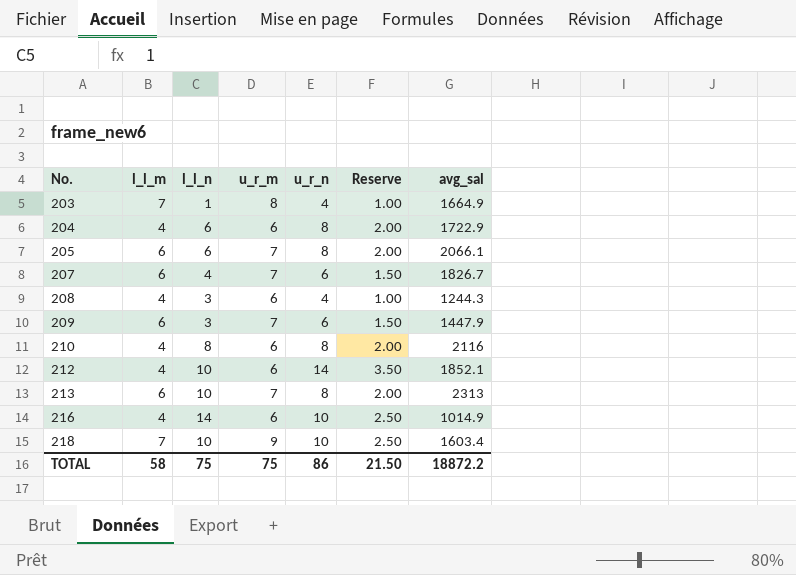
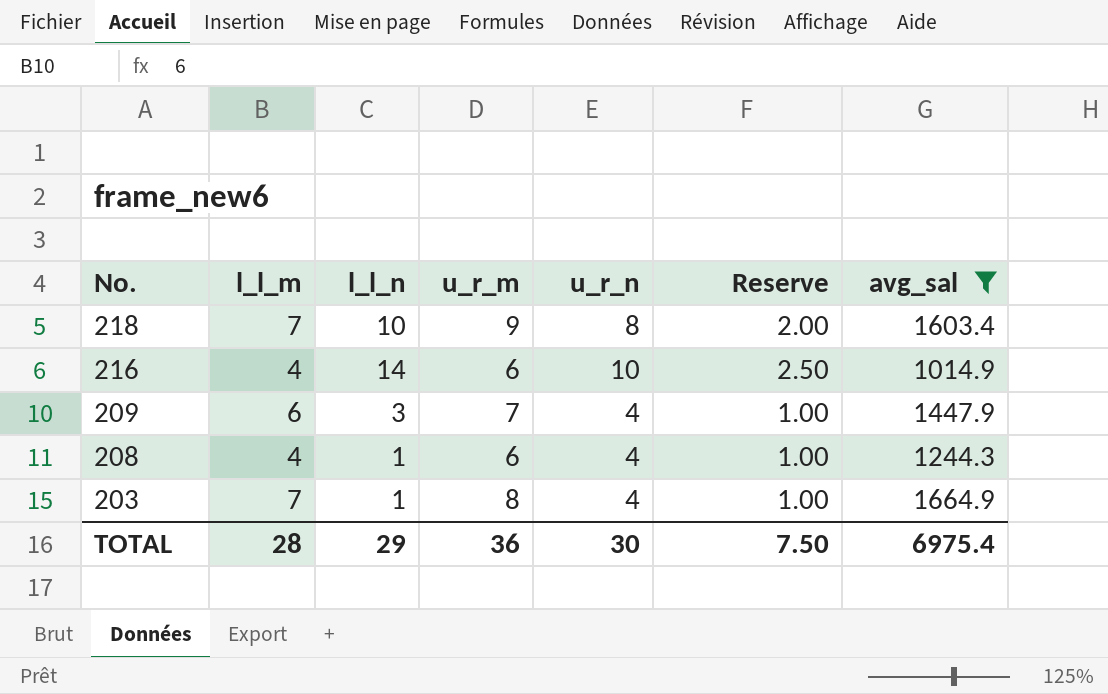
filter: none -> avg_sal <= 1664.9
row order: No. ascending -> No. descending
218 | u_r_n: 10 -> 8
218 | Reserve: 2.50 -> 2.00
209 | u_r_n: 6 -> 4
209 | Reserve: 1.50 -> 1.00
208 | l_l_n: 3 -> 1
TOTAL | l_l_m: 58 -> 28
TOTAL | l_l_n: 75 -> 29
TOTAL | u_r_m: 75 -> 36
TOTAL | u_r_n: 86 -> 30
TOTAL | Reserve: 21.50 -> 7.50
TOTAL | avg_sal: 18872.2 -> 6975.4

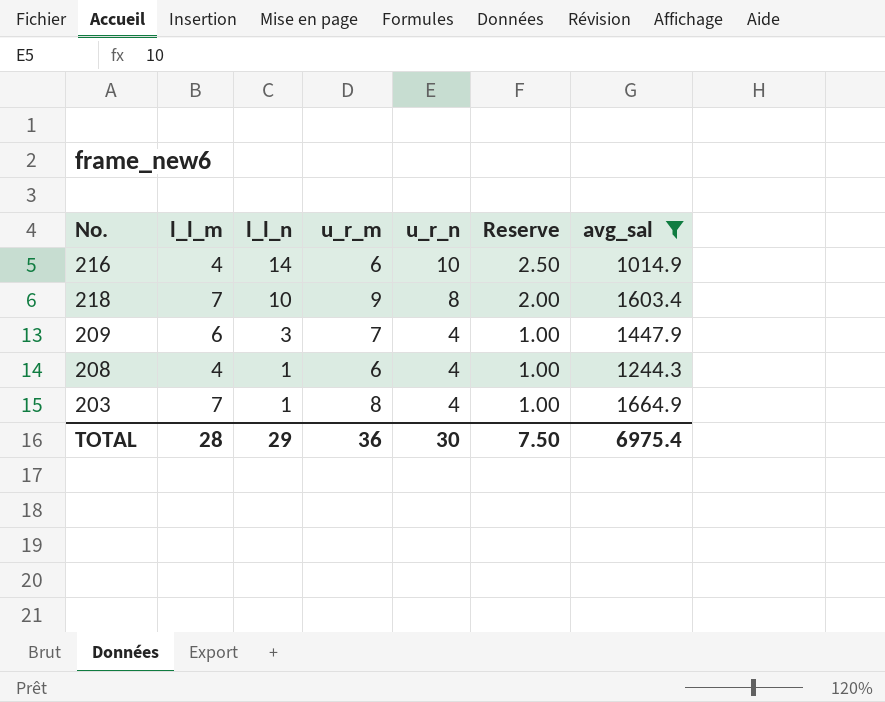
row order: No. descending -> l_l_n descending

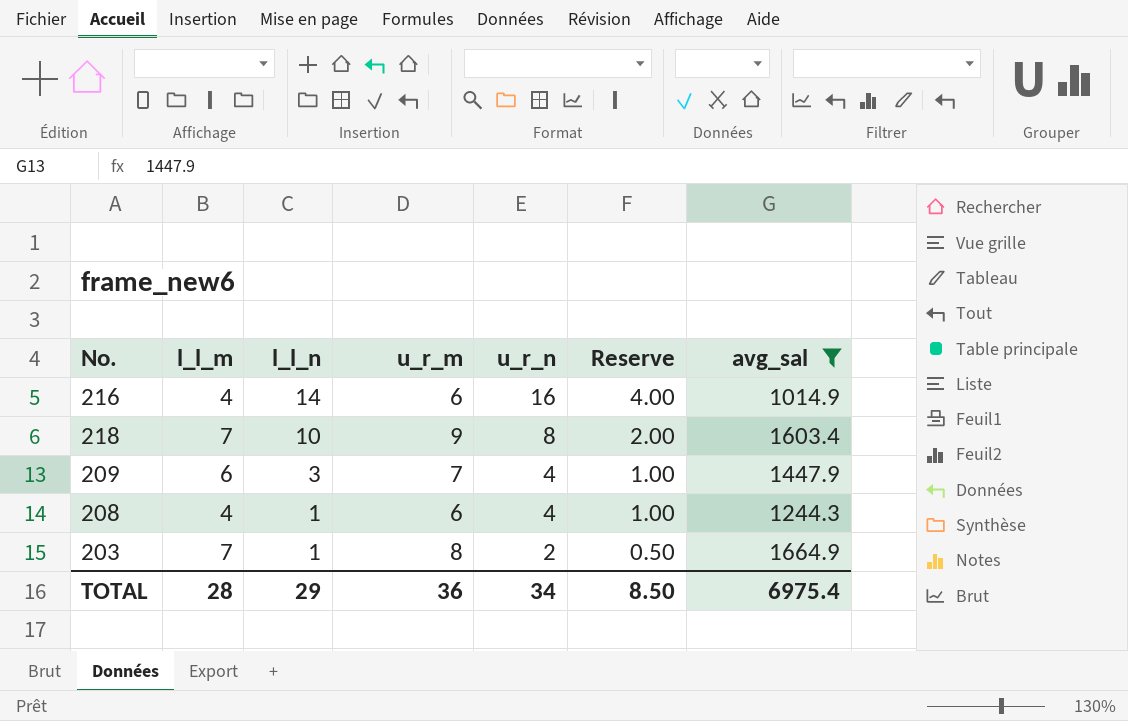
216 | u_r_n: 10 -> 16
216 | Reserve: 2.50 -> 4.00
203 | u_r_n: 4 -> 2
203 | Reserve: 1.00 -> 0.50
TOTAL | u_r_n: 30 -> 34
TOTAL | Reserve: 7.50 -> 8.50

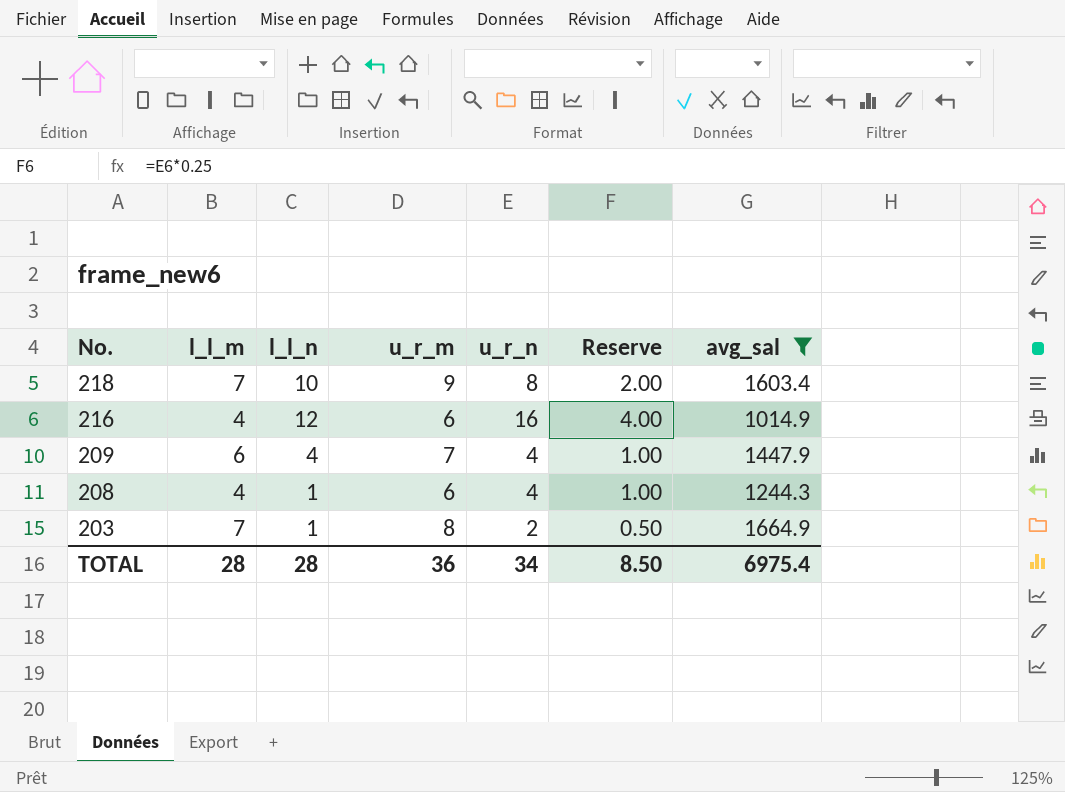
row order: l_l_n descending -> No. descending
216 | l_l_n: 14 -> 12
209 | l_l_n: 3 -> 4
TOTAL | l_l_n: 29 -> 28

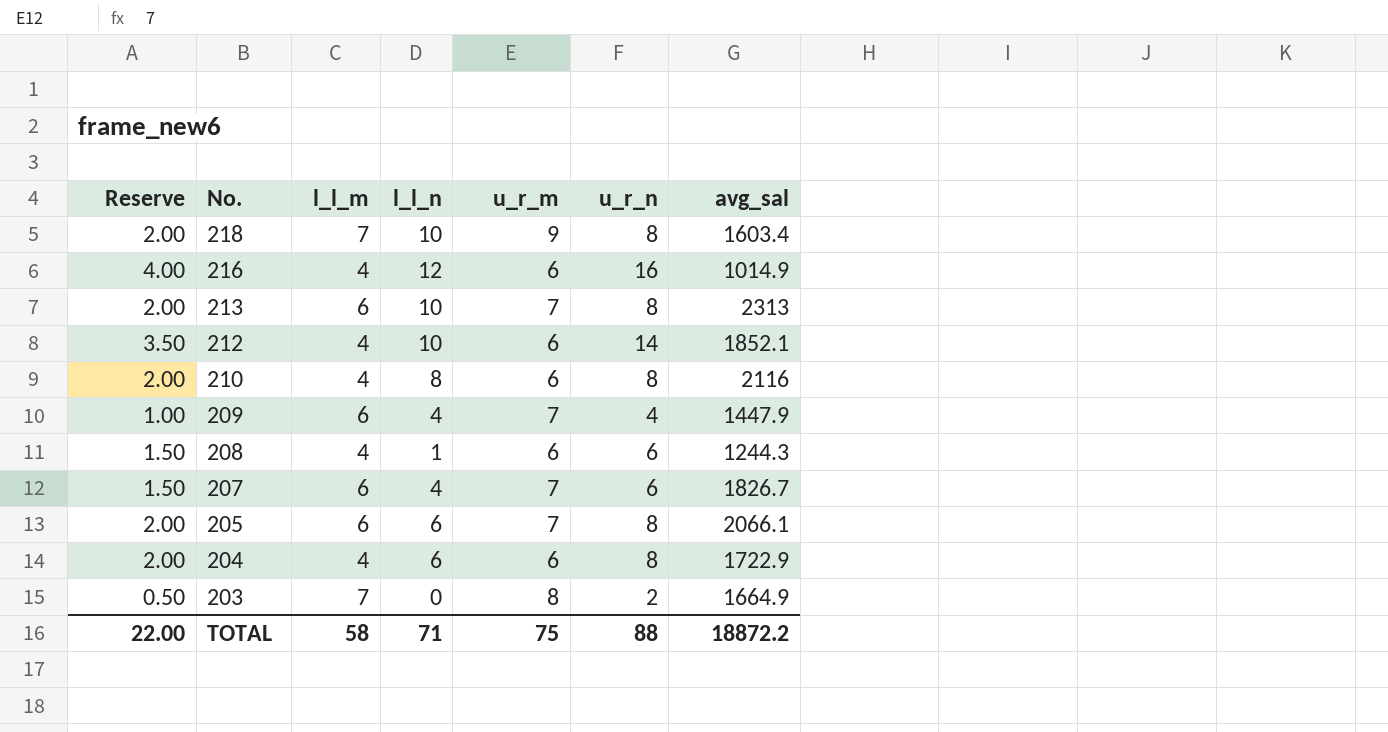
filter: avg_sal <= 1664.9 -> none
column Reserve | position: 6 -> 1
208 | Reserve: 1.00 -> 1.50
208 | u_r_n: 4 -> 6
203 | l_l_n: 1 -> 0
TOTAL | Reserve: 8.50 -> 22.00
TOTAL | l_l_m: 28 -> 58
TOTAL | l_l_n: 28 -> 71
TOTAL | u_r_m: 36 -> 75
TOTAL | u_r_n: 34 -> 88
TOTAL | avg_sal: 6975.4 -> 18872.2

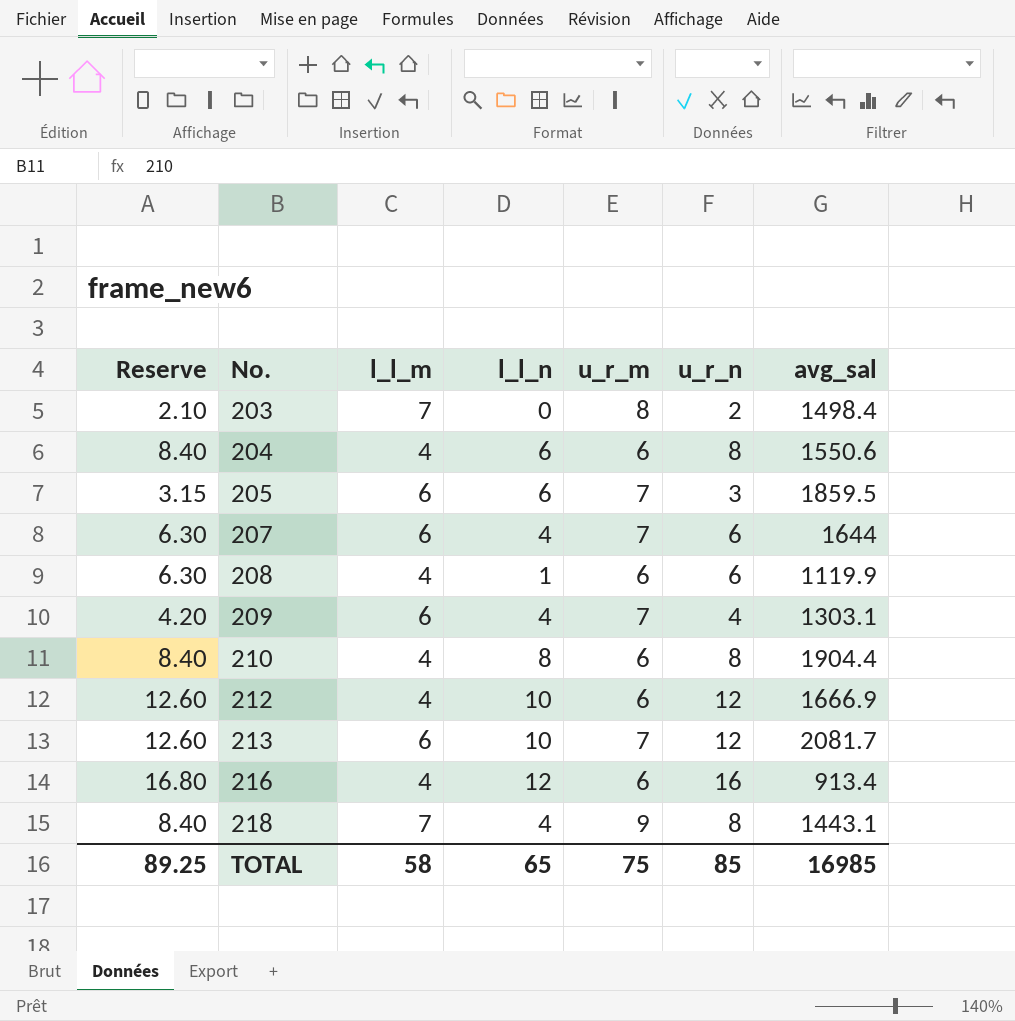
row order: No. descending -> No. ascending
column Reserve | formula: [u_r_n] * 0.25 -> [u_r_n] * 1.05
203 | avg_sal: 1664.9 -> 1498.4
204 | avg_sal: 1722.9 -> 1550.6
205 | u_r_n: 8 -> 3
205 | avg_sal: 2066.1 -> 1859.5
207 | avg_sal: 1826.7 -> 1644
208 | avg_sal: 1244.3 -> 1119.9
209 | avg_sal: 1447.9 -> 1303.1
210 | avg_sal: 2116 -> 1904.4
212 | u_r_n: 14 -> 12
212 | avg_sal: 1852.1 -> 1666.9
213 | u_r_n: 8 -> 12
213 | avg_sal: 2313 -> 2081.7
216 | avg_sal: 1014.9 -> 913.4
218 | l_l_n: 10 -> 4
218 | avg_sal: 1603.4 -> 1443.1
TOTAL | Reserve: 22.00 -> 89.25
TOTAL | l_l_n: 71 -> 65
TOTAL | u_r_n: 88 -> 85
TOTAL | avg_sal: 18872.2 -> 16985

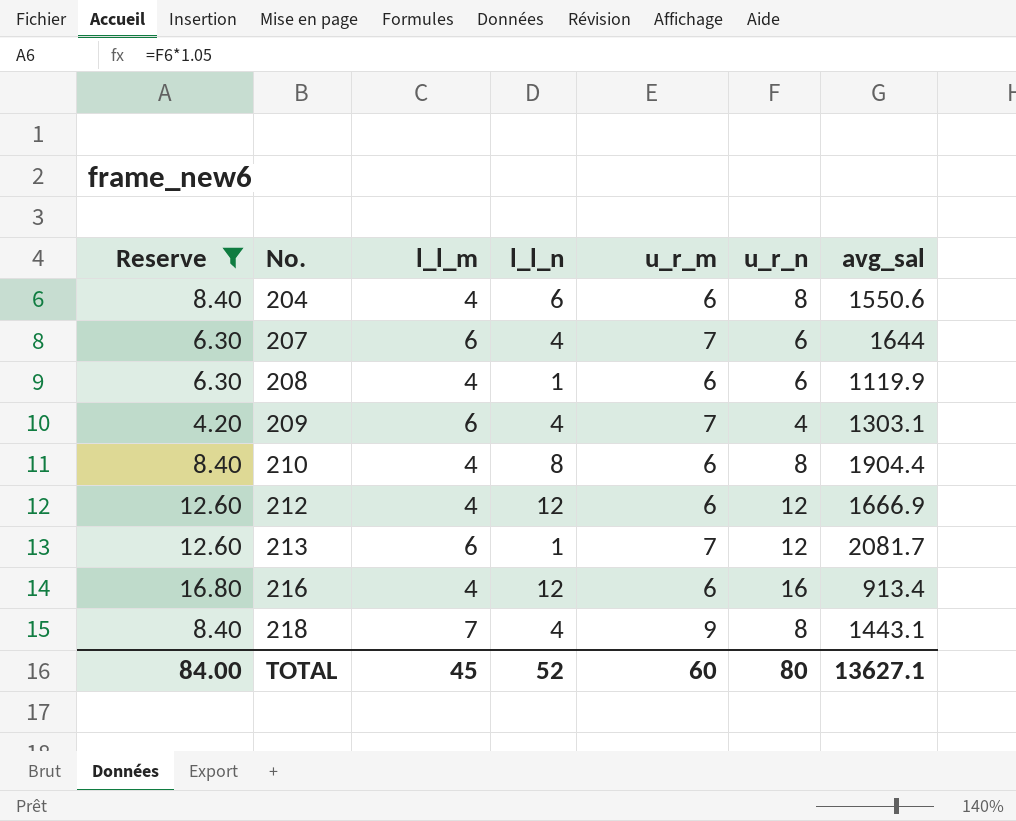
filter: none -> Reserve >= 4.20
212 | l_l_n: 10 -> 12
213 | l_l_n: 10 -> 1
TOTAL | Reserve: 89.25 -> 84.00
TOTAL | l_l_m: 58 -> 45
TOTAL | l_l_n: 65 -> 52
TOTAL | u_r_m: 75 -> 60
TOTAL | u_r_n: 85 -> 80
TOTAL | avg_sal: 16985 -> 13627.1

